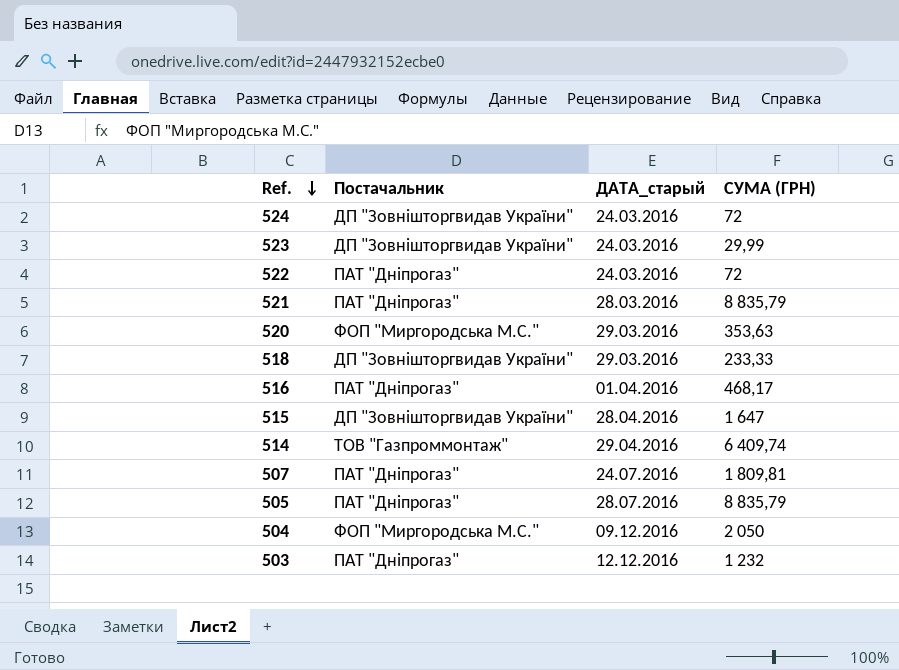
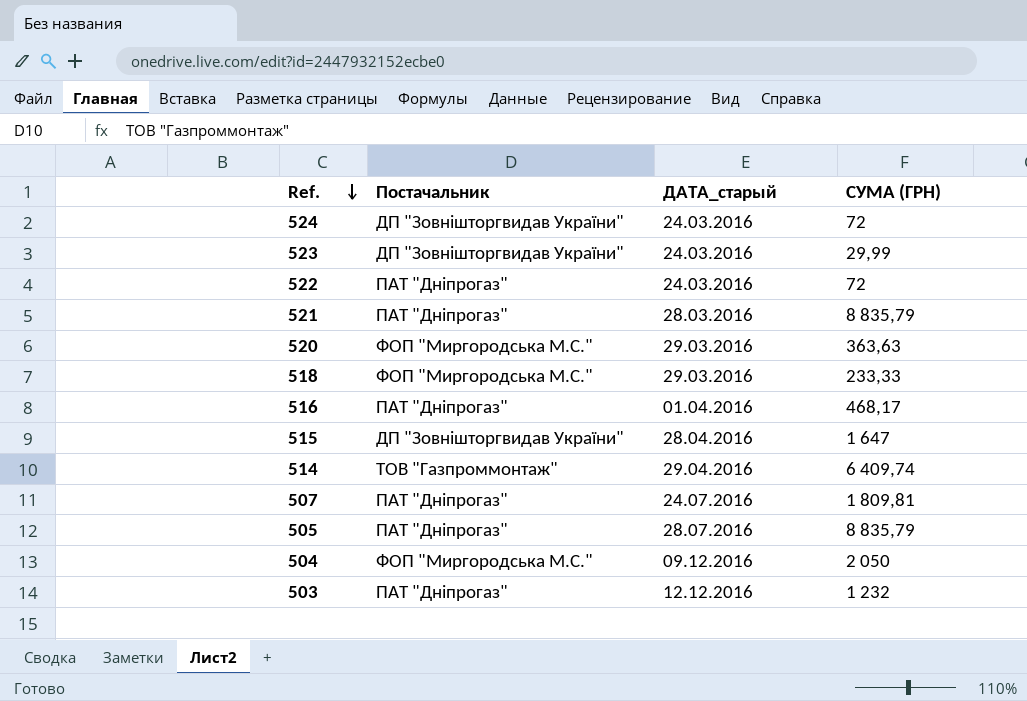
520 | СУМА (ГРН): 353,63 -> 363,63
518 | Постачальник: ДП "Зовнішторгвидав України" -> ФОП "Миргородська М.С."

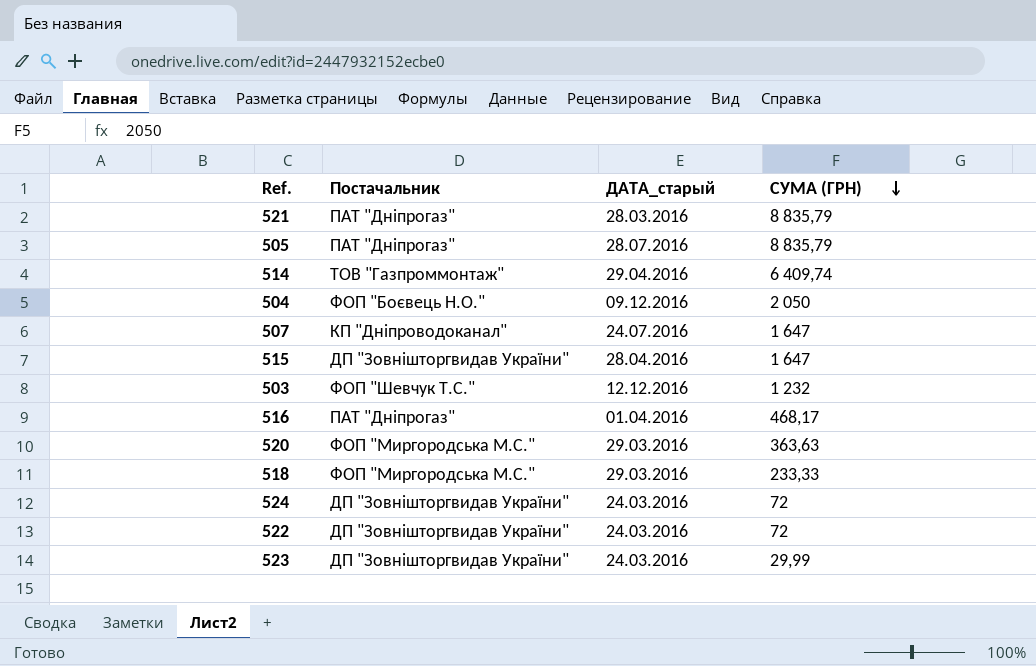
row order: Ref. descending -> СУМА (ГРН) descending
504 | Постачальник: ФОП "Миргородська М.С." -> ФОП "Боєвець Н.О."
507 | Постачальник: ПАТ "Дніпрогаз" -> КП "Дніпроводоканал"
507 | СУМА (ГРН): 1 809,81 -> 1 647
503 | Постачальник: ПАТ "Дніпрогаз" -> ФОП "Шевчук Т.С."
522 | Постачальник: ПАТ "Дніпрогаз" -> ДП "Зовнішторгвидав України"

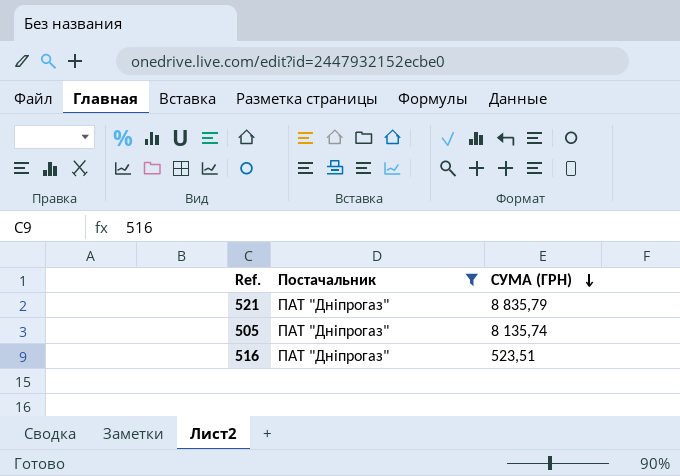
filter: none -> Постачальник = ПАТ "Дніпрогаз"
column ДАТА_старый | position: 3 -> none
505 | СУМА (ГРН): 8 835,79 -> 8 135,74
516 | СУМА (ГРН): 468,17 -> 523,51

